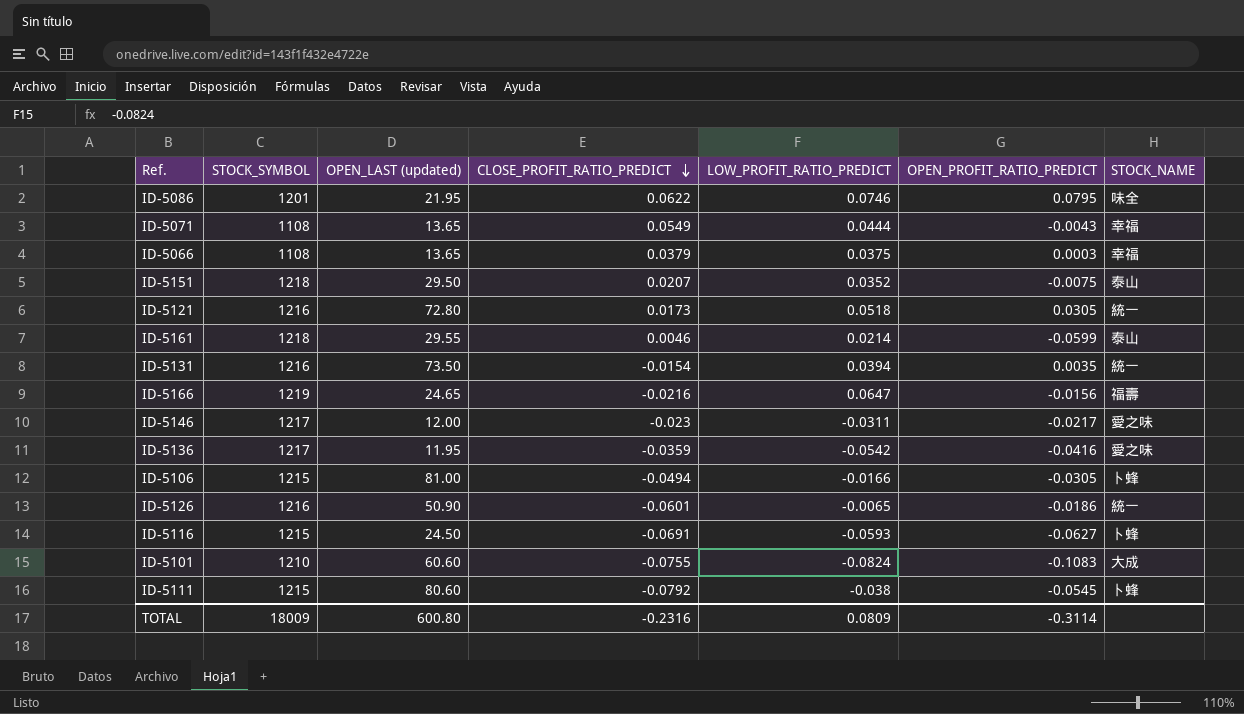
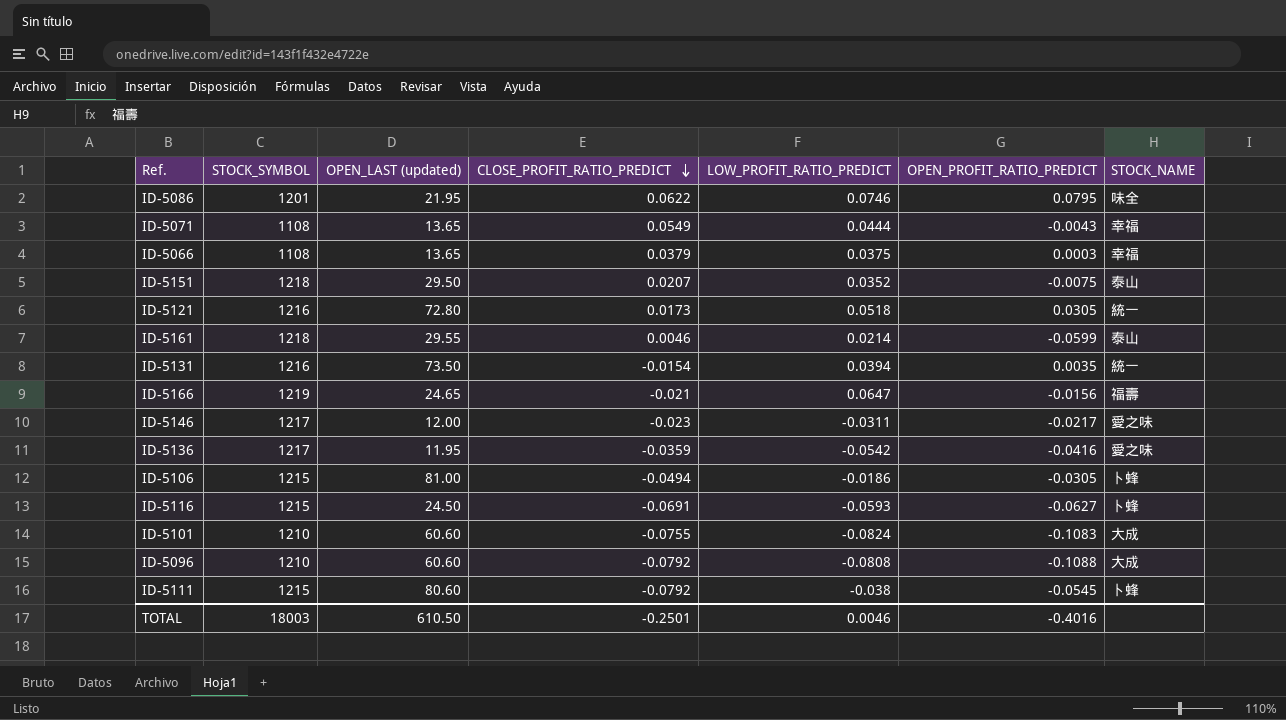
row ID-5126: 1216 | 50.90 | -0.0601 | -0.0065 | -0.0186 | 統一 -> none
ID-5166 | CLOSE_PROFIT_RATIO_PREDICT: -0.0216 -> -0.021
ID-5106 | LOW_PROFIT_RATIO_PREDICT: -0.0166 -> -0.0186
row ID-5096: none -> 1210 | 60.60 | -0.0792 | -0.0808 | -0.1088 | 大成
TOTAL | STOCK_SYMBOL: 18009 -> 18003
TOTAL | OPEN_LAST (updated): 600.80 -> 610.50
TOTAL | CLOSE_PROFIT_RATIO_PREDICT: -0.2316 -> -0.2501
TOTAL | LOW_PROFIT_RATIO_PREDICT: 0.0809 -> 0.0046
TOTAL | OPEN_PROFIT_RATIO_PREDICT: -0.3114 -> -0.4016

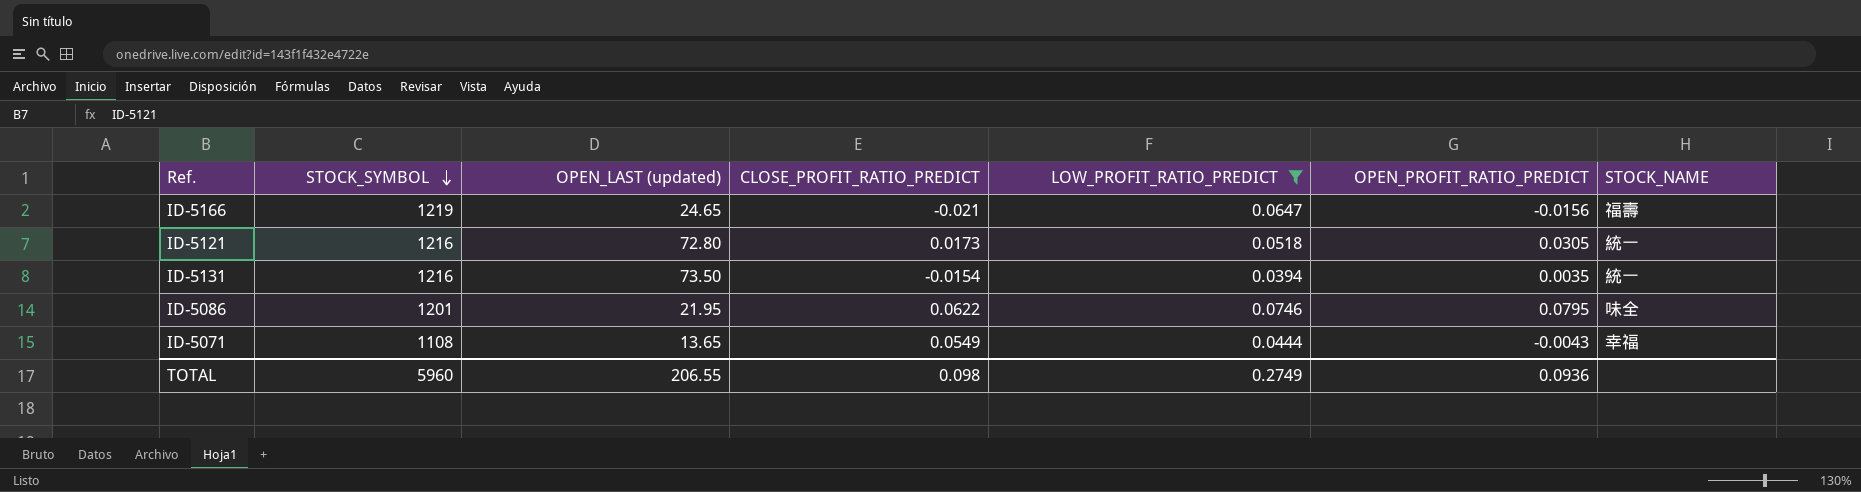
filter: none -> LOW_PROFIT_RATIO_PREDICT >= 0.0394
row order: CLOSE_PROFIT_RATIO_PREDICT descending -> STOCK_SYMBOL descending
TOTAL | STOCK_SYMBOL: 18003 -> 5960
TOTAL | OPEN_LAST (updated): 610.50 -> 206.55
TOTAL | CLOSE_PROFIT_RATIO_PREDICT: -0.2501 -> 0.098
TOTAL | LOW_PROFIT_RATIO_PREDICT: 0.0046 -> 0.2749
TOTAL | OPEN_PROFIT_RATIO_PREDICT: -0.4016 -> 0.0936

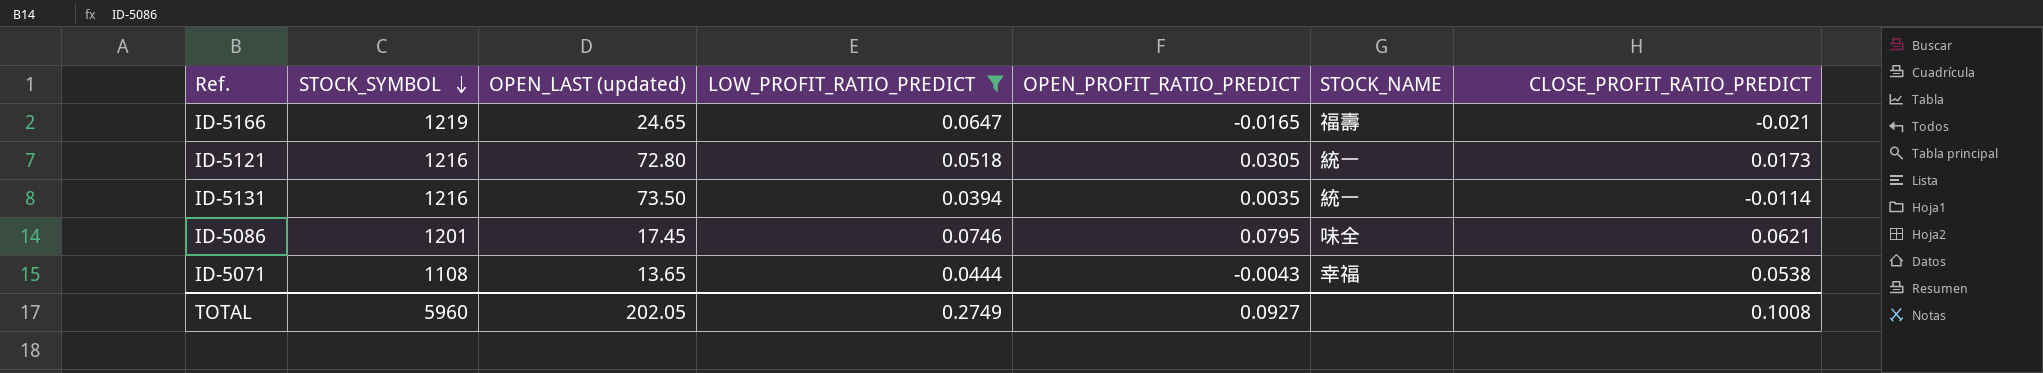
column CLOSE_PROFIT_RATIO_PREDICT | position: 4 -> 7
ID-5166 | OPEN_PROFIT_RATIO_PREDICT: -0.0156 -> -0.0165
ID-5131 | CLOSE_PROFIT_RATIO_PREDICT: -0.0154 -> -0.0114
ID-5086 | OPEN_LAST (updated): 21.95 -> 17.45
ID-5086 | CLOSE_PROFIT_RATIO_PREDICT: 0.0622 -> 0.0621
ID-5071 | CLOSE_PROFIT_RATIO_PREDICT: 0.0549 -> 0.0538
TOTAL | OPEN_LAST (updated): 206.55 -> 202.05
TOTAL | OPEN_PROFIT_RATIO_PREDICT: 0.0936 -> 0.0927
TOTAL | CLOSE_PROFIT_RATIO_PREDICT: 0.098 -> 0.1008

